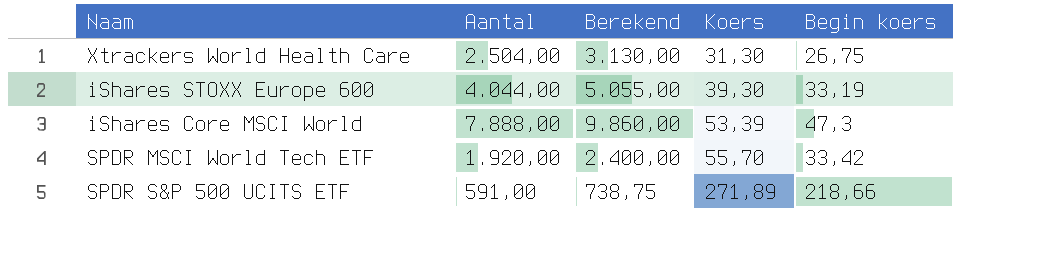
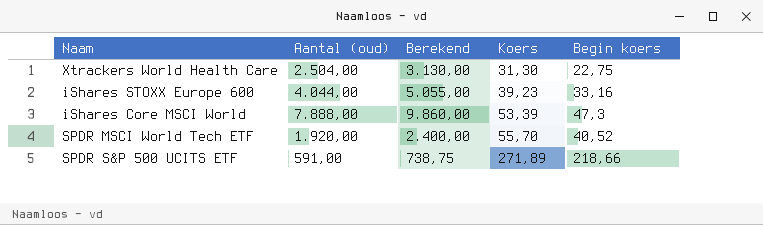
column name: Aantal -> Aantal (oud)
Xtrackers World Health Care | Begin koers: 26,75 -> 22,75
iShares STOXX Europe 600 | Koers: 39,30 -> 39,23
iShares STOXX Europe 600 | Begin koers: 33,19 -> 33,16
SPDR MSCI World Tech ETF | Begin koers: 33,42 -> 40,52

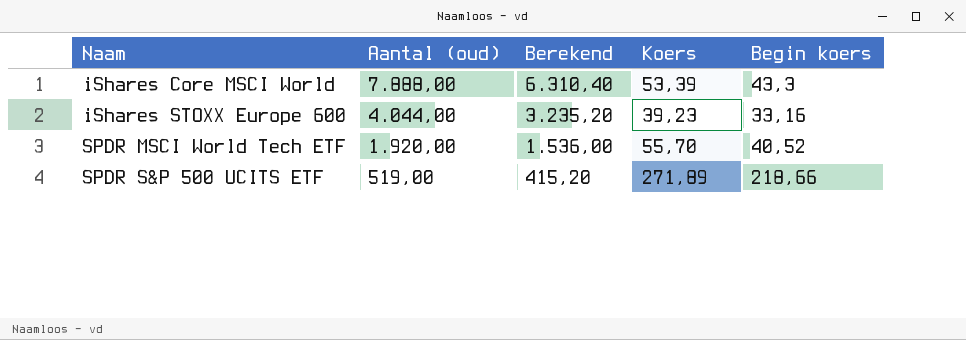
row order: Koers ascending -> Naam ascending
column Berekend | formula: [Aantal (oud)] * 1,25 -> [Aantal (oud)] * 0,8
row Xtrackers World Health Care: 2.504,00 | 3.130,00 | 31,30 | 22,75 -> none
iShares Core MSCI World | Begin koers: 47,3 -> 43,3
SPDR S&P 500 UCITS ETF | Aantal (oud): 591,00 -> 519,00

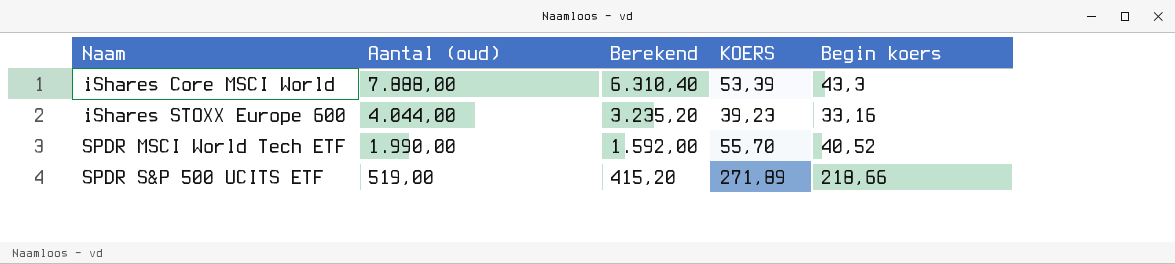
column name: Koers -> KOERS
SPDR MSCI World Tech ETF | Aantal (oud): 1.920,00 -> 1.990,00
SPDR MSCI World Tech ETF | Berekend: 1.536,00 -> 1.592,00

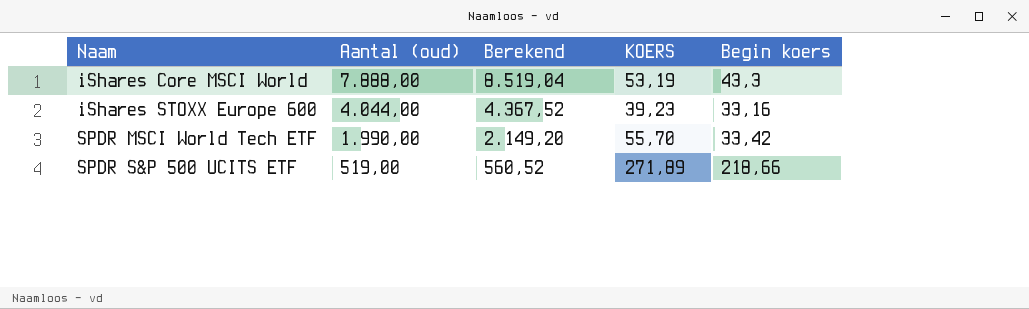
column Berekend | formula: [Aantal (oud)] * 0,8 -> [Aantal (oud)] * 1,08
iShares Core MSCI World | KOERS: 53,39 -> 53,19
SPDR MSCI World Tech ETF | Begin koers: 40,52 -> 33,42

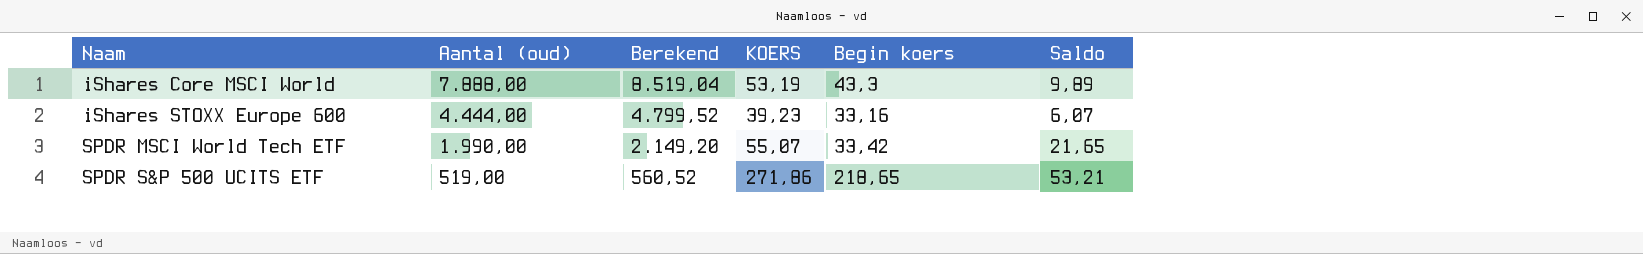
column Saldo | formula: none -> [KOERS] - [Begin koers]
iShares STOXX Europe 600 | Aantal (oud): 4.044,00 -> 4.444,00
iShares STOXX Europe 600 | Berekend: 4.367,52 -> 4.799,52
SPDR MSCI World Tech ETF | KOERS: 55,70 -> 55,07
SPDR S&P 500 UCITS ETF | KOERS: 271,89 -> 271,86
SPDR S&P 500 UCITS ETF | Begin koers: 218,66 -> 218,65

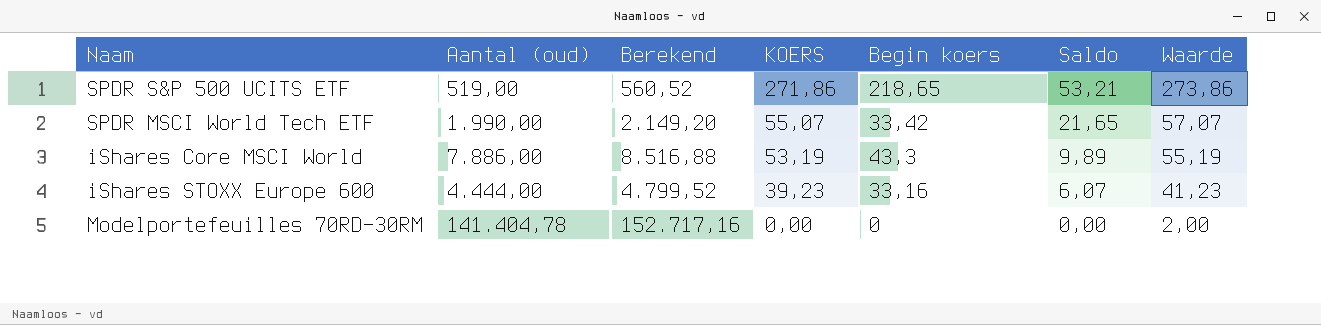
row order: Naam ascending -> KOERS descending
column Waarde | formula: none -> [KOERS] + 2
iShares Core MSCI World | Aantal (oud): 7.888,00 -> 7.886,00
iShares Core MSCI World | Berekend: 8.519,04 -> 8.516,88
row Modelportefeuilles 70RD-30RM: none -> 141.404,78 | 152.717,16 | 0,00 | 0 | 0,00 | 2,00

